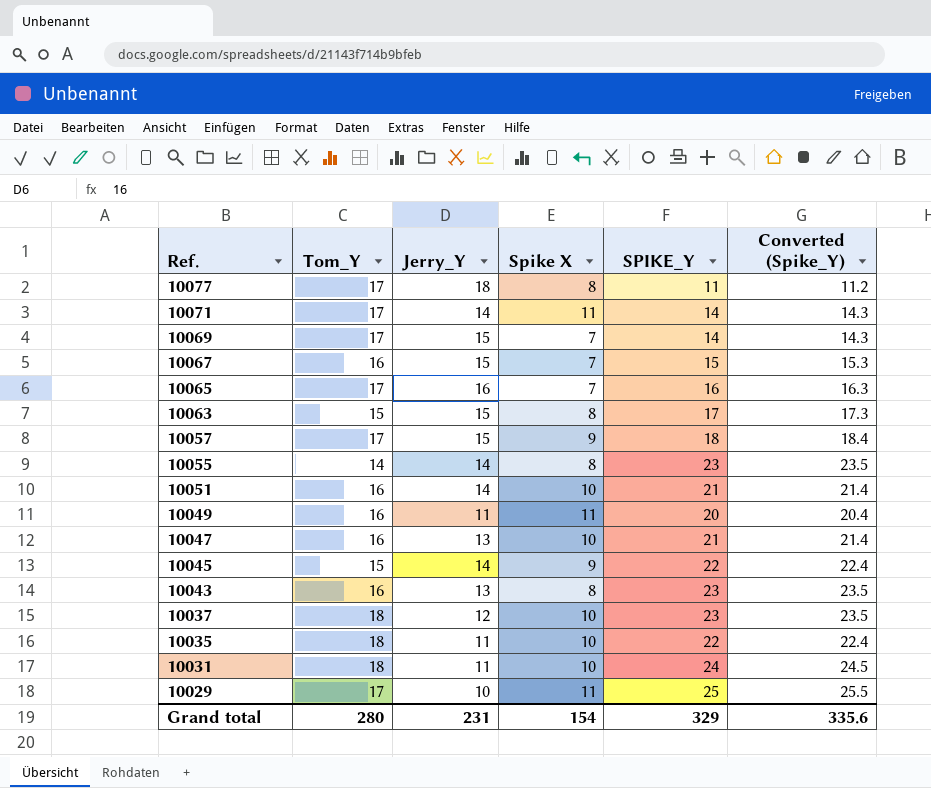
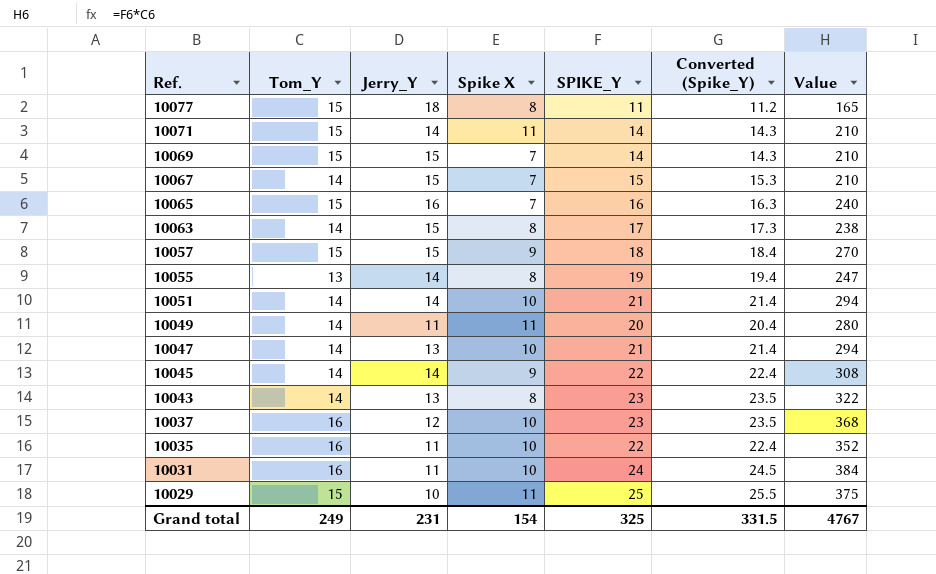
column Value | formula: none -> [Tom_Y] * [SPIKE_Y]
10077 | Tom_Y: 17 -> 15
10071 | Tom_Y: 17 -> 15
10069 | Tom_Y: 17 -> 15
10067 | Tom_Y: 16 -> 14
10065 | Tom_Y: 17 -> 15
10063 | Tom_Y: 15 -> 14
10057 | Tom_Y: 17 -> 15
10055 | Tom_Y: 14 -> 13
10055 | SPIKE_Y: 23 -> 19
10055 | Converted (Spike_Y): 23.5 -> 19.4
10051 | Tom_Y: 16 -> 14
10049 | Tom_Y: 16 -> 14
10047 | Tom_Y: 16 -> 14
10045 | Tom_Y: 15 -> 14
10043 | Tom_Y: 16 -> 14
10037 | Tom_Y: 18 -> 16
10035 | Tom_Y: 18 -> 16
10031 | Tom_Y: 18 -> 16
10029 | Tom_Y: 17 -> 15
Grand total | Tom_Y: 280 -> 249
Grand total | SPIKE_Y: 329 -> 325
Grand total | Converted (Spike_Y): 335.6 -> 331.5

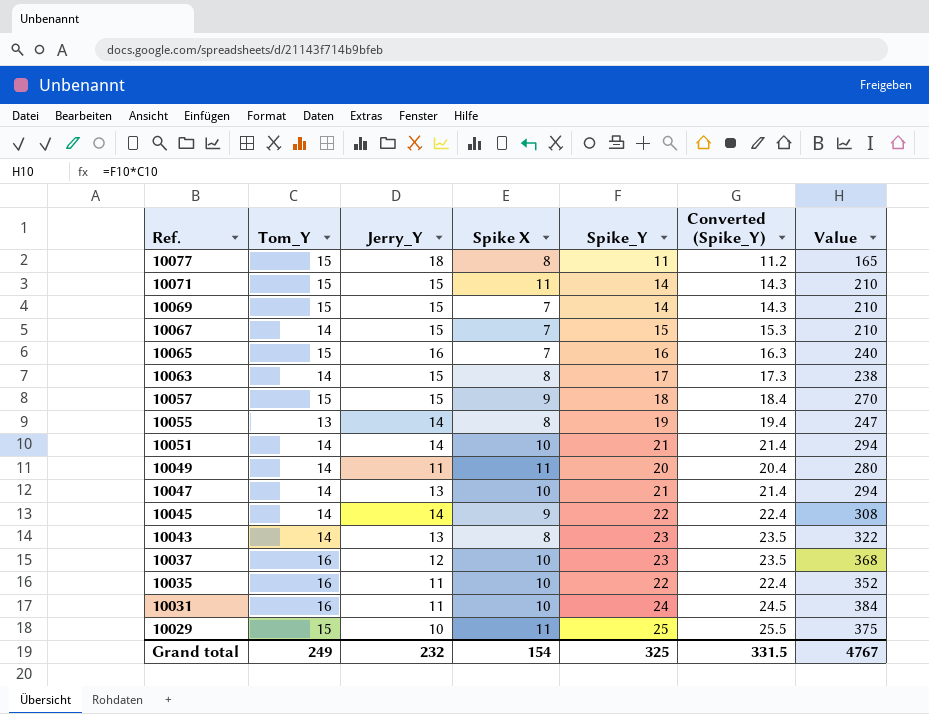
column name: SPIKE_Y -> Spike_Y
10071 | Jerry_Y: 14 -> 15
Grand total | Jerry_Y: 231 -> 232

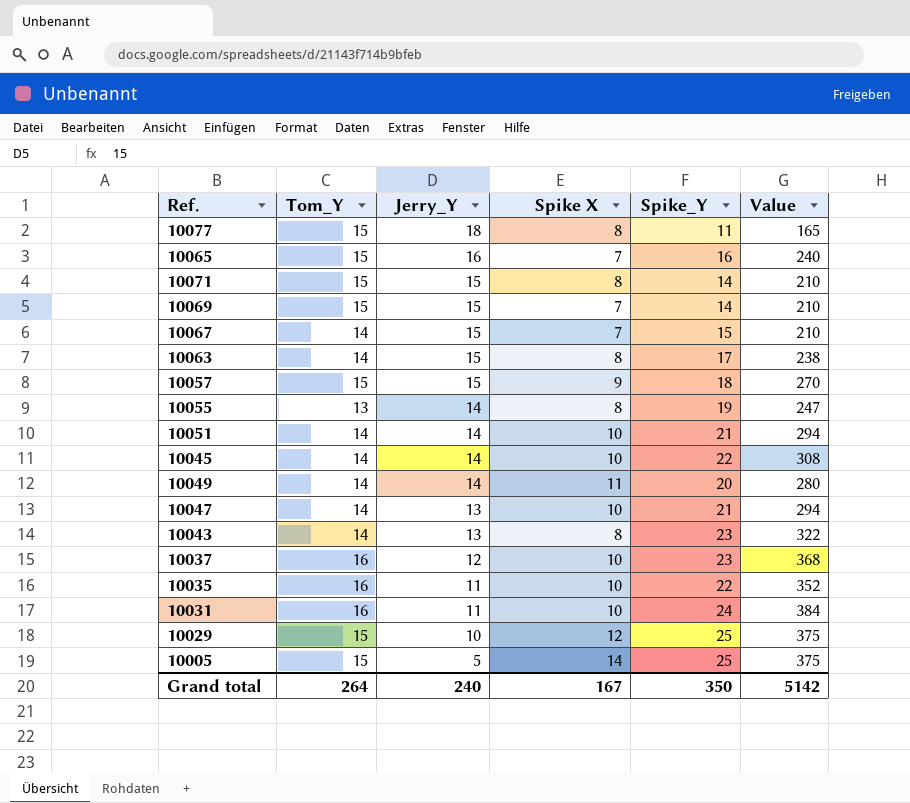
row order: Ref. descending -> Jerry_Y descending
column Converted (Spike_Y) | formula: [Spike_Y] * 1.02 -> none
10071 | Spike X: 11 -> 8
10045 | Spike X: 9 -> 10
10049 | Jerry_Y: 11 -> 14
10029 | Spike X: 11 -> 12
row 10005: none -> 15 | 5 | 14 | 25 | 375
Grand total | Tom_Y: 249 -> 264
Grand total | Jerry_Y: 232 -> 240
Grand total | Spike X: 154 -> 167
Grand total | Spike_Y: 325 -> 350
Grand total | Value: 4767 -> 5142

